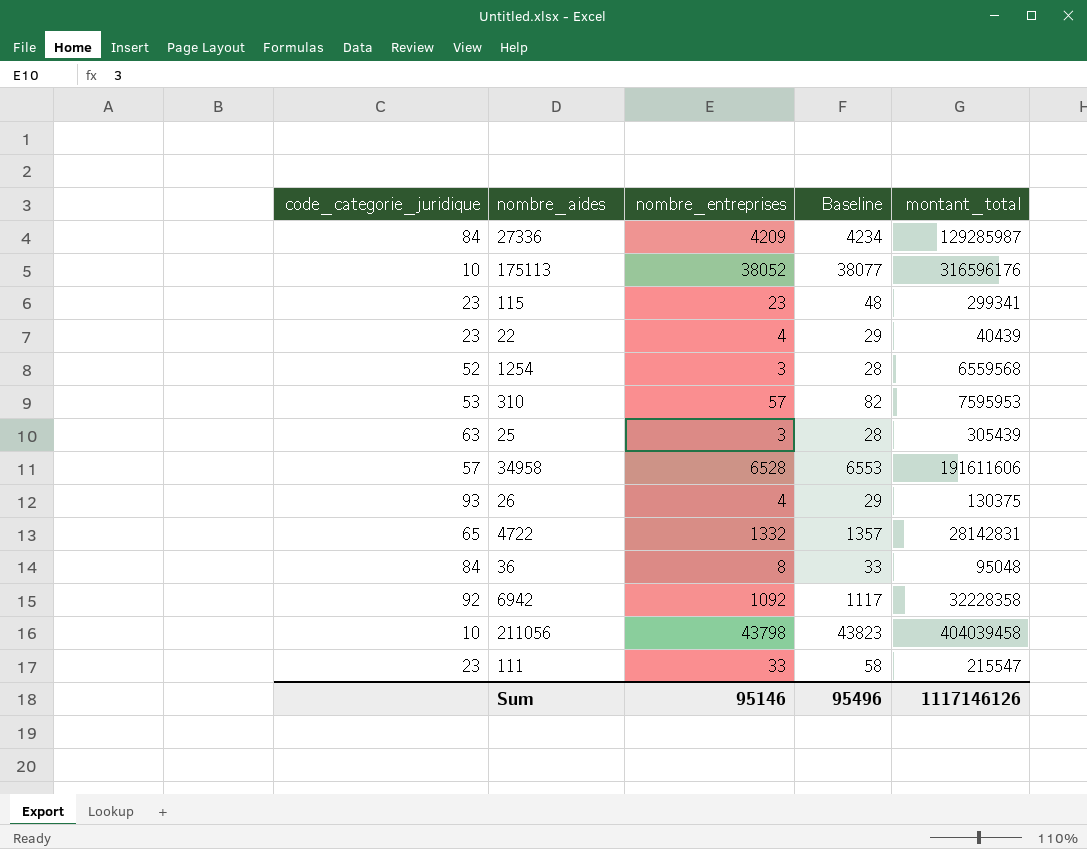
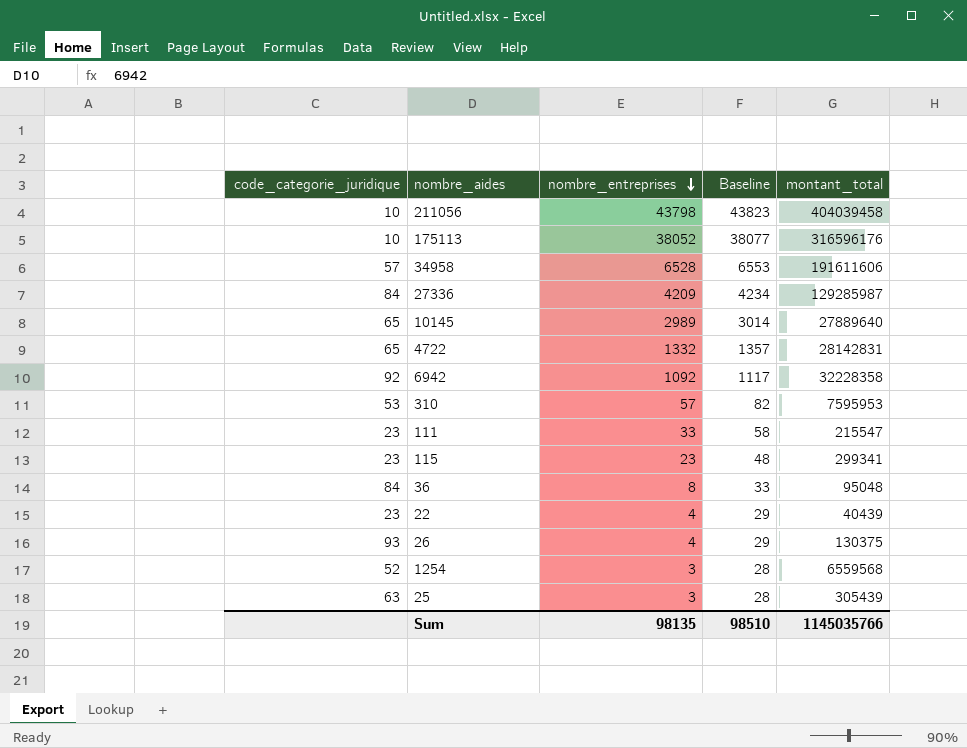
row order: none -> nombre_entreprises descending
row 10145: none -> 65 | 2989 | 3014 | 27889640
Sum | nombre_entreprises: 95146 -> 98135
Sum | Baseline: 95496 -> 98510
Sum | montant_total: 1117146126 -> 1145035766

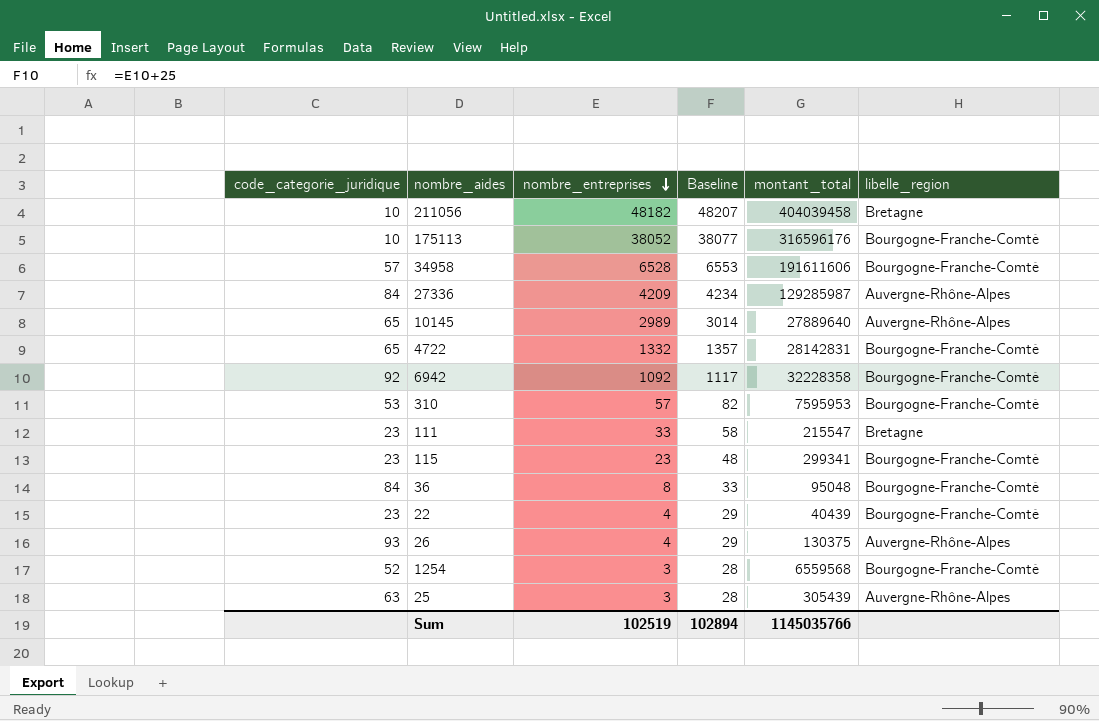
column libelle_region | position: none -> 6
211056 | nombre_entreprises: 43798 -> 48182
211056 | Baseline: 43823 -> 48207
Sum | nombre_entreprises: 98135 -> 102519
Sum | Baseline: 98510 -> 102894

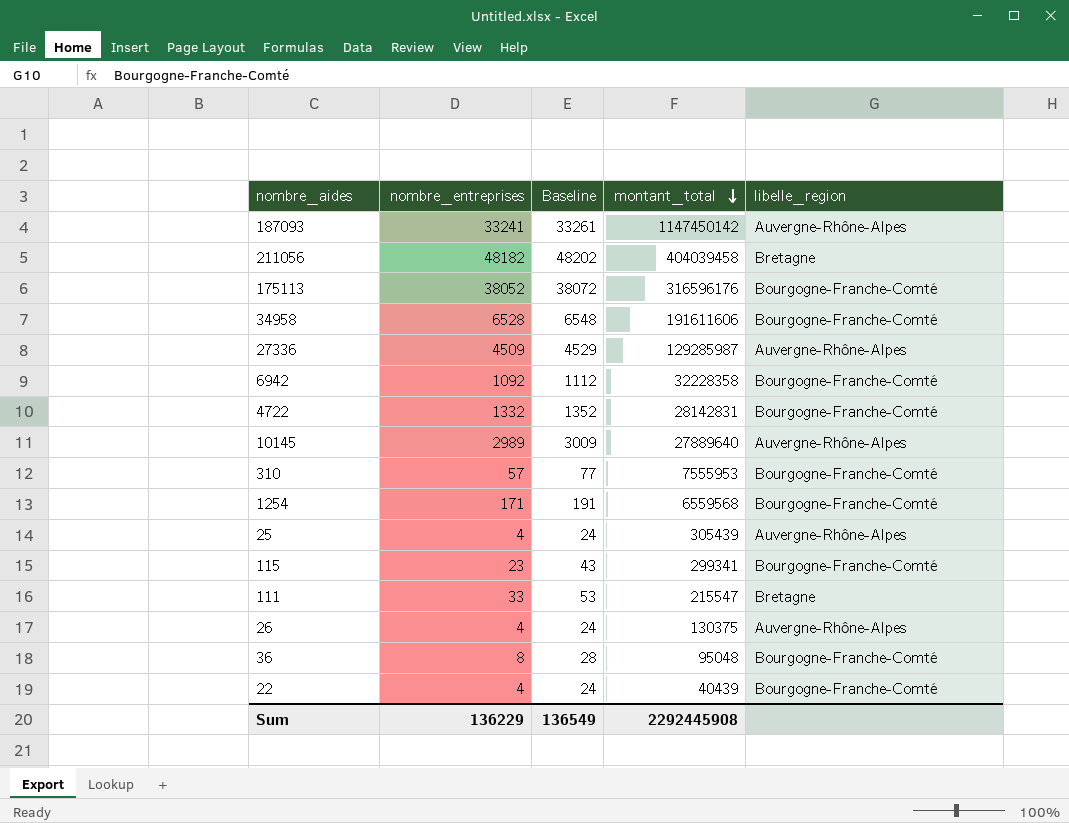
row order: nombre_entreprises descending -> montant_total descending
column code_categorie_juridique | position: 1 -> none
column Baseline | formula: [nombre_entreprises] + 25 -> [nombre_entreprises] + 20
row 187093: none -> 33241 | 33261 | 1147450142 | Auvergne-Rhône-Alpes
27336 | nombre_entreprises: 4209 -> 4509
310 | montant_total: 7595953 -> 7555953
1254 | nombre_entreprises: 3 -> 171
25 | nombre_entreprises: 3 -> 4
Sum | nombre_entreprises: 102519 -> 136229
Sum | Baseline: 102894 -> 136549
Sum | montant_total: 1145035766 -> 2292445908

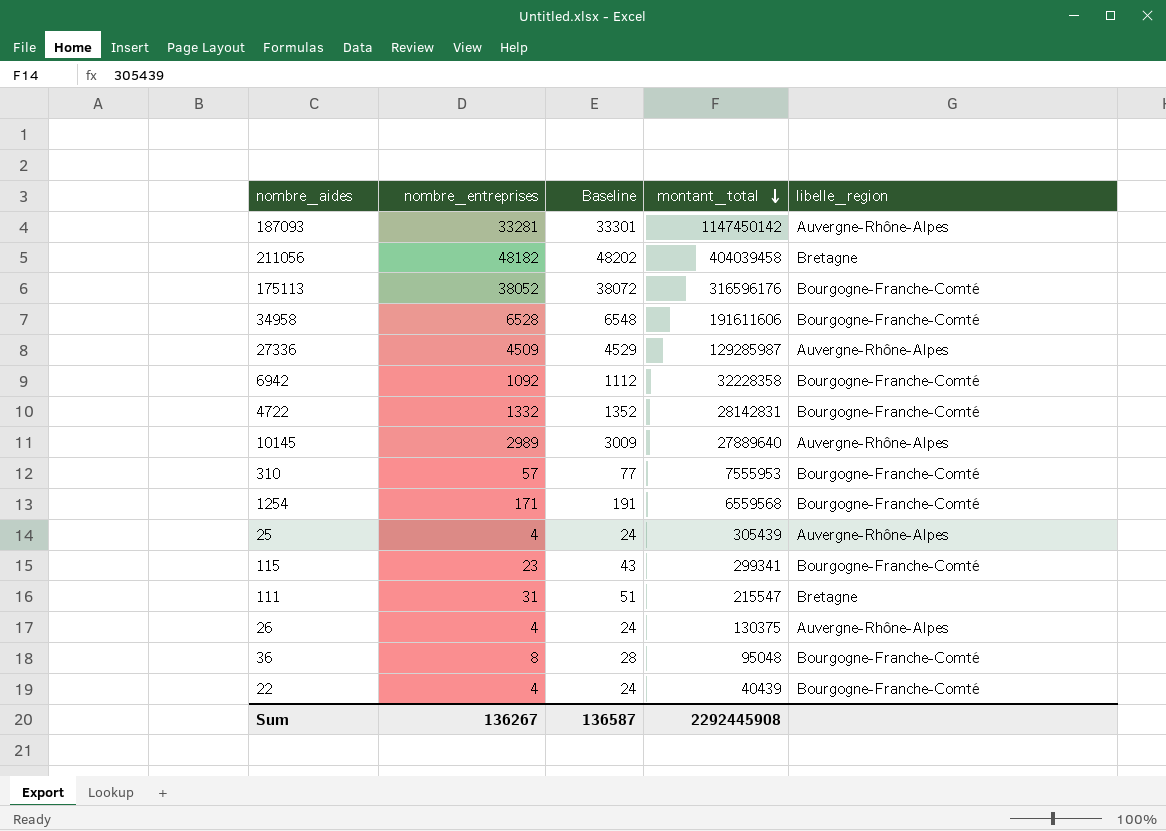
187093 | nombre_entreprises: 33241 -> 33281
187093 | Baseline: 33261 -> 33301
111 | nombre_entreprises: 33 -> 31
111 | Baseline: 53 -> 51
Sum | nombre_entreprises: 136229 -> 136267
Sum | Baseline: 136549 -> 136587

